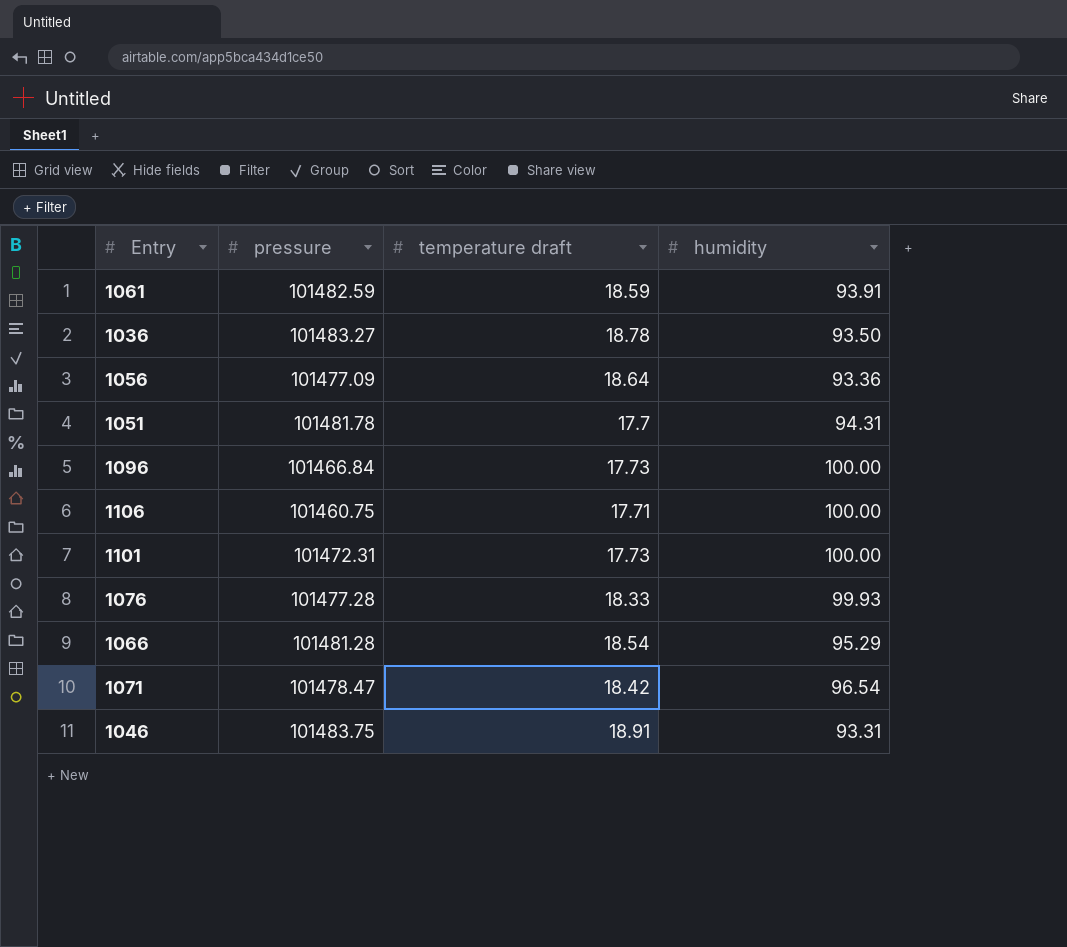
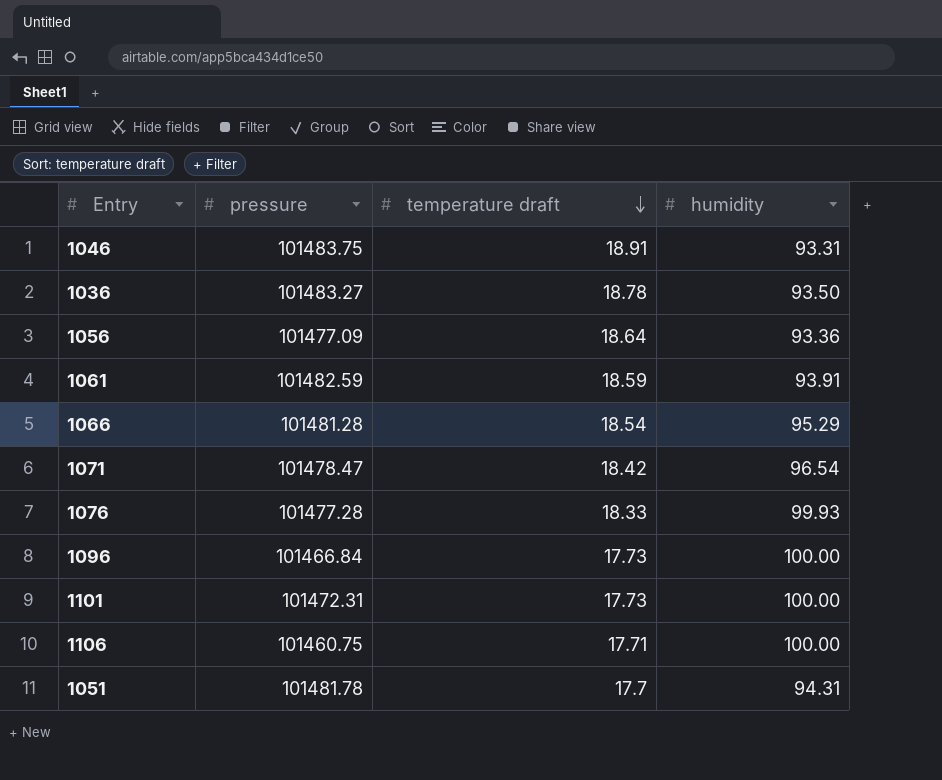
row order: none -> temperature draft descending

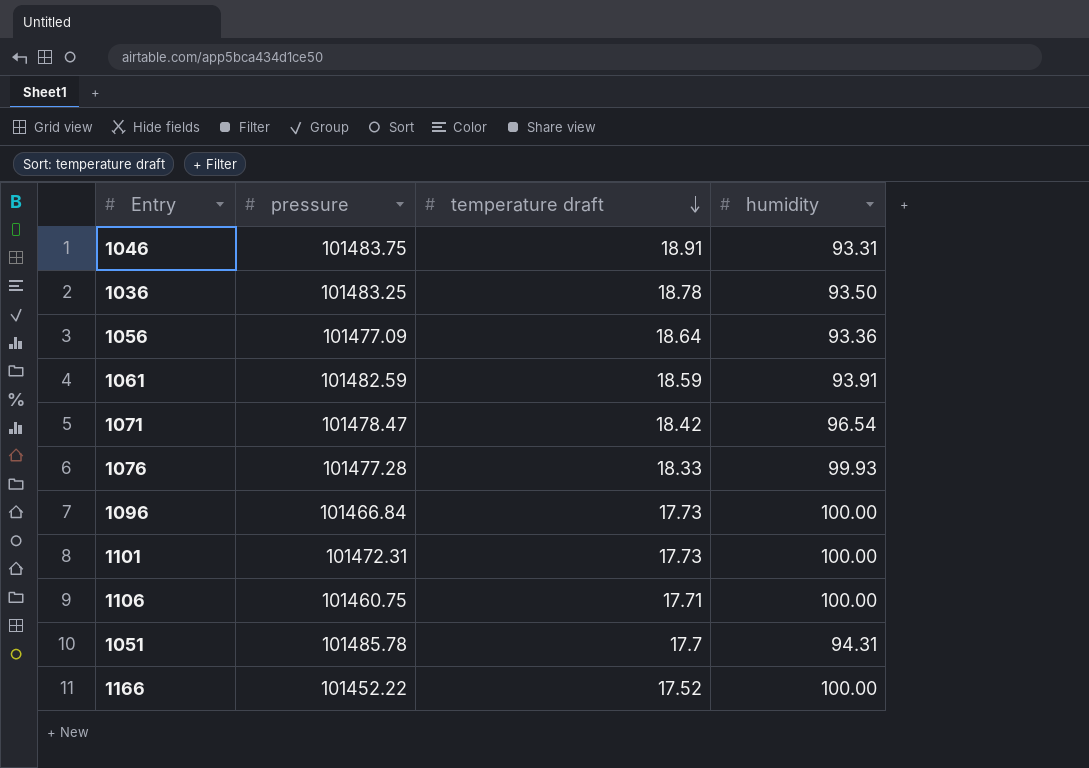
row 1066: 101481.28 | 18.54 | 95.29 -> none
1036 | pressure: 101483.27 -> 101483.25
1051 | pressure: 101481.78 -> 101485.78
row 1166: none -> 101452.22 | 17.52 | 100.00

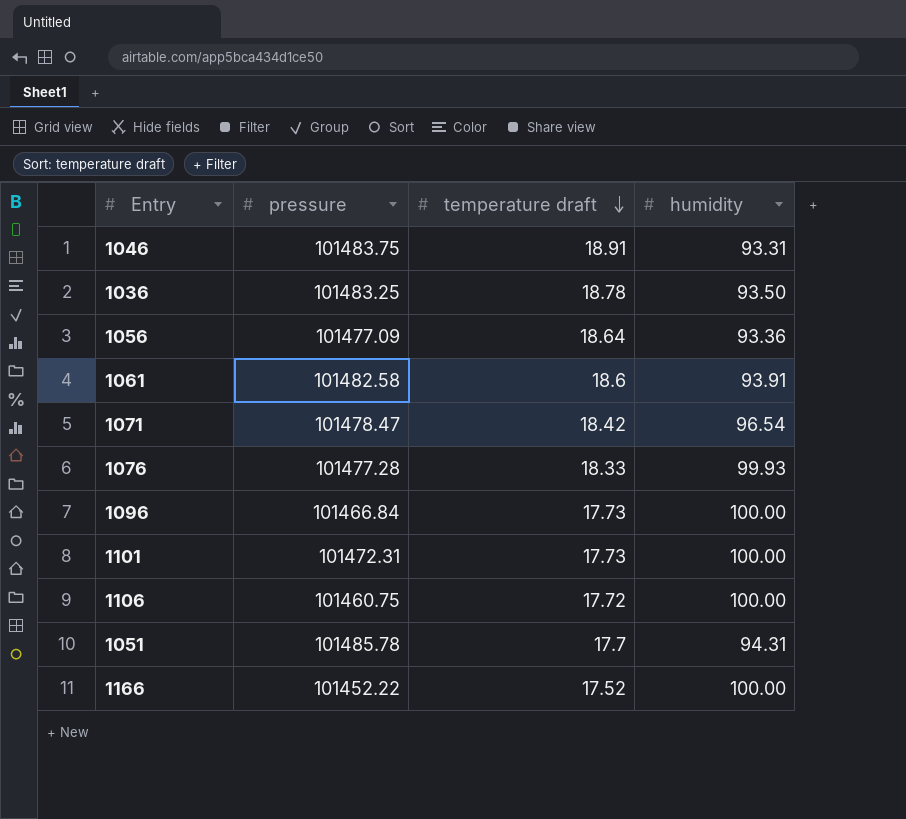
1061 | pressure: 101482.59 -> 101482.58
1061 | temperature draft: 18.59 -> 18.6
1106 | temperature draft: 17.71 -> 17.72

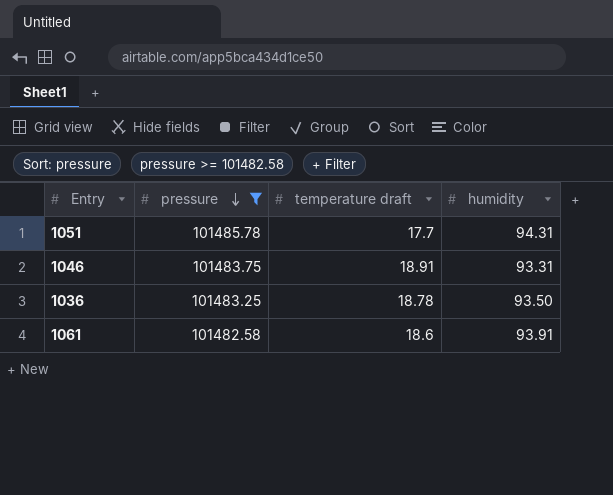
filter: none -> pressure >= 101482.58
row order: temperature draft descending -> pressure descending

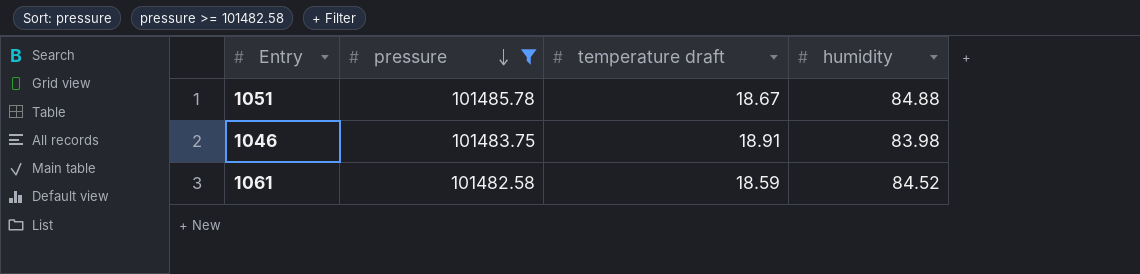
row 1036: 101483.25 | 18.78 | 93.50 -> none
1051 | temperature draft: 17.7 -> 18.67
1051 | humidity: 94.31 -> 84.88
1046 | humidity: 93.31 -> 83.98
1061 | temperature draft: 18.6 -> 18.59
1061 | humidity: 93.91 -> 84.52

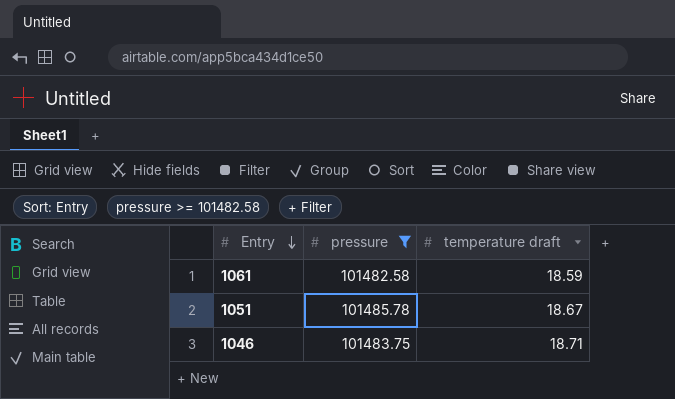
row order: pressure descending -> Entry descending
column humidity | position: 4 -> none
1046 | temperature draft: 18.91 -> 18.71

